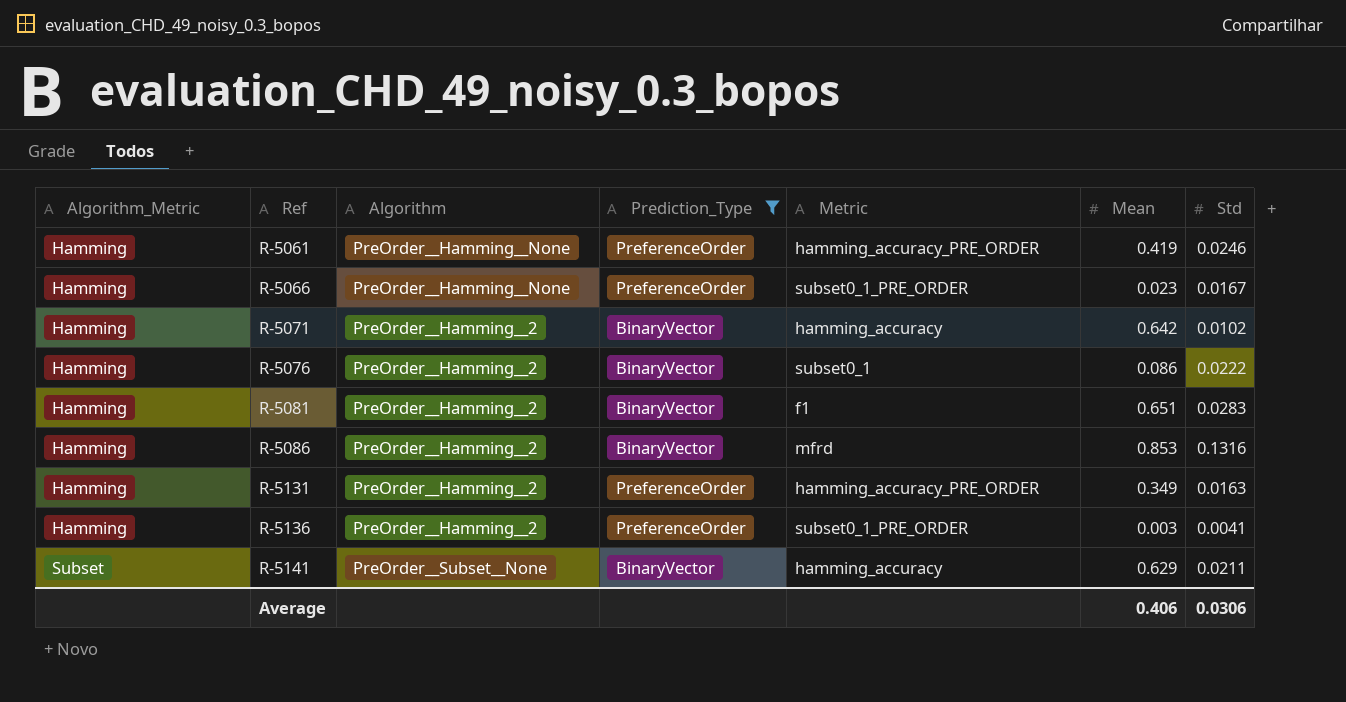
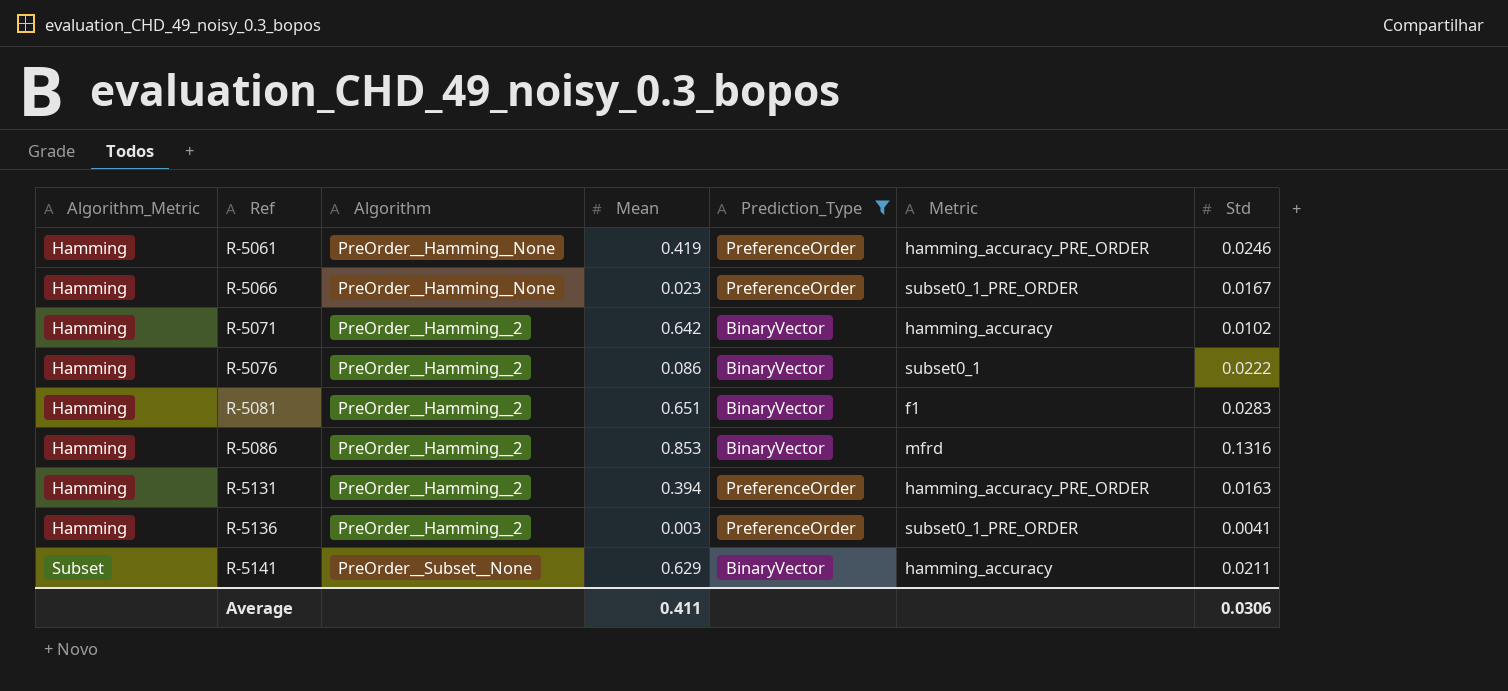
column Mean | position: 6 -> 4
R-5131 | Mean: 0.349 -> 0.394
Average | Mean: 0.406 -> 0.411

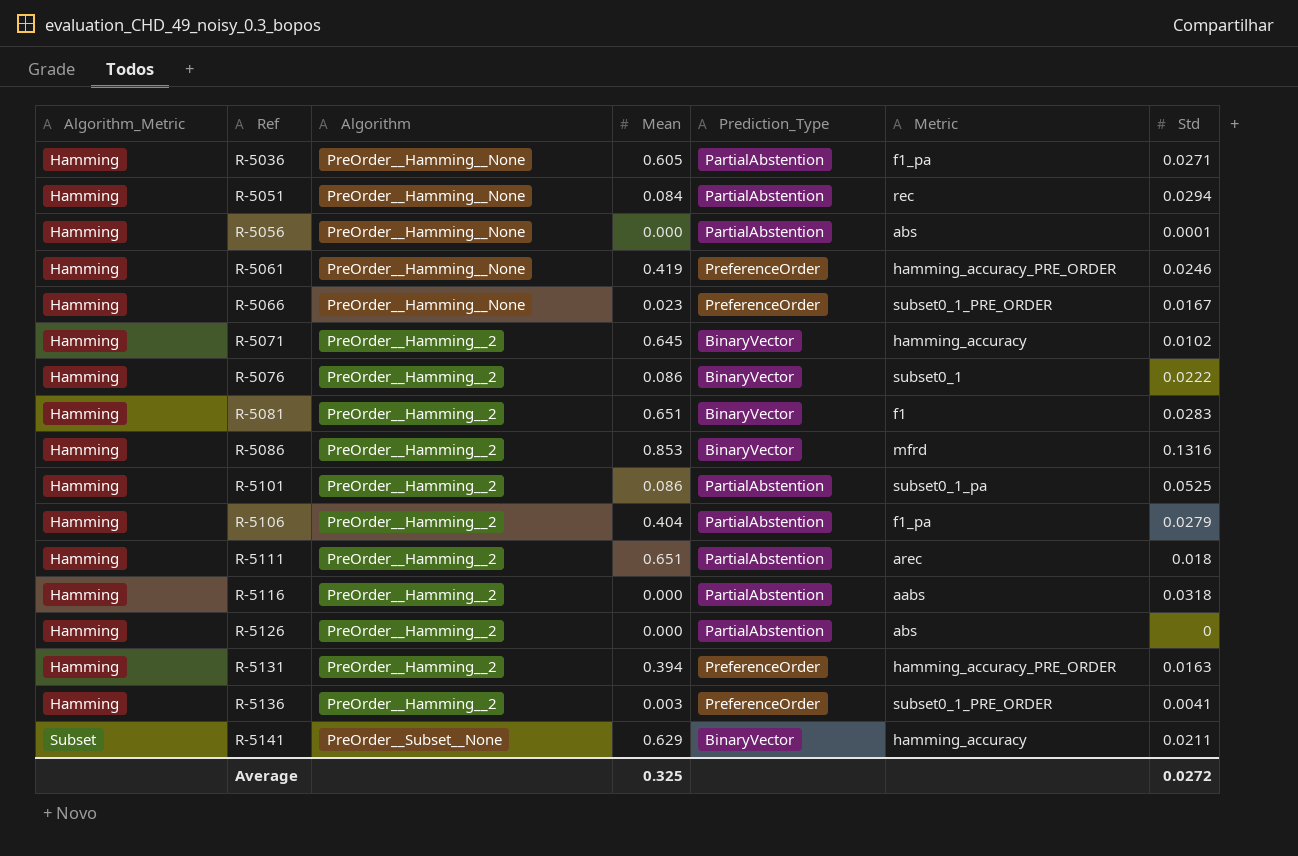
filter: Prediction_Type != PartialAbstention -> none
R-5071 | Mean: 0.642 -> 0.645
Average | Mean: 0.411 -> 0.325
Average | Std: 0.0306 -> 0.0272

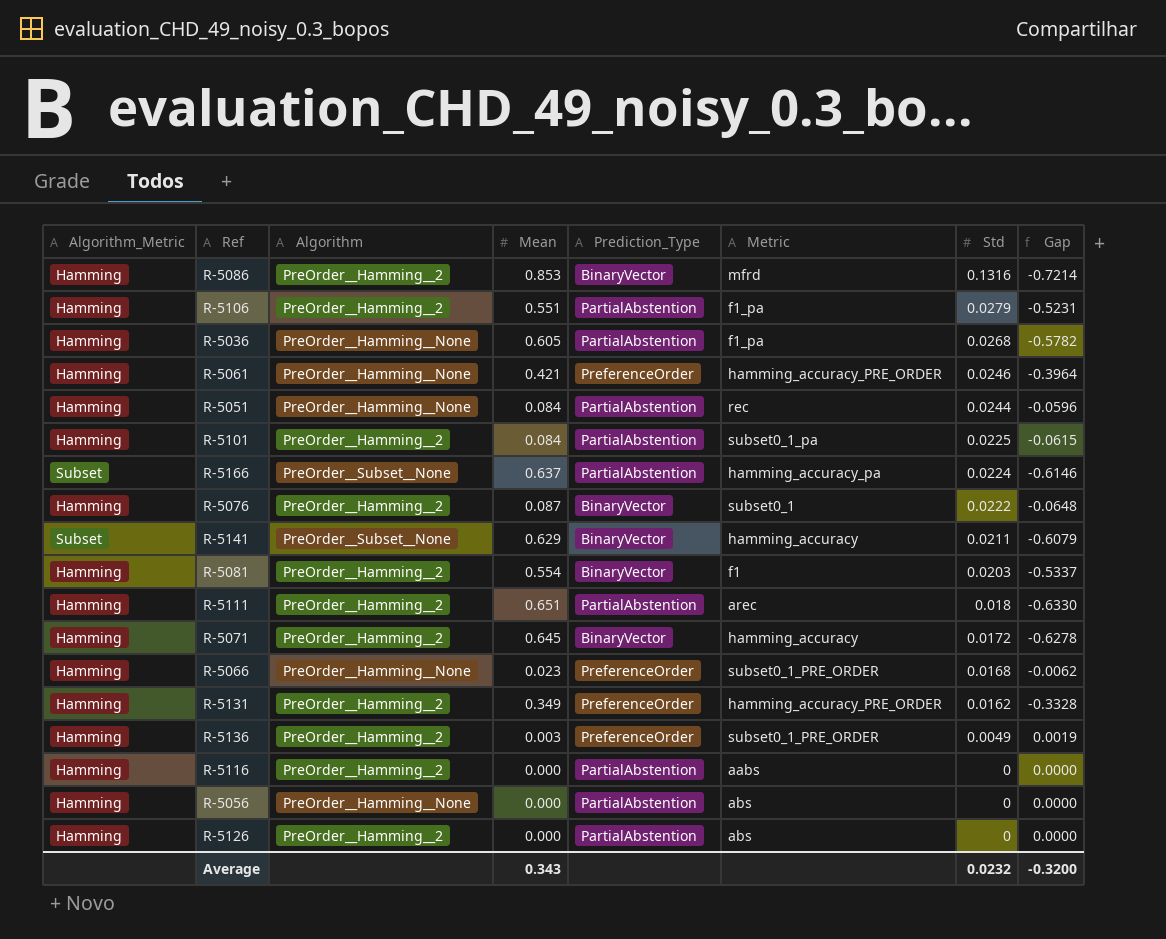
row order: Algorithm_Metric ascending -> Std descending
column Gap | formula: none -> [Std] - [Mean]
R-5106 | Mean: 0.404 -> 0.551
R-5036 | Std: 0.0271 -> 0.0268
R-5061 | Mean: 0.419 -> 0.421
R-5051 | Std: 0.0294 -> 0.0244
R-5101 | Mean: 0.086 -> 0.084
R-5101 | Std: 0.0525 -> 0.0225
row R-5166: none -> Subset | PreOrder__Subset__None | 0.637 | PartialAbstention | hamming_accuracy_pa | 0.0224 | -0.6146
R-5076 | Mean: 0.086 -> 0.087
R-5081 | Mean: 0.651 -> 0.554
R-5081 | Std: 0.0283 -> 0.0203
R-5071 | Std: 0.0102 -> 0.0172
R-5066 | Std: 0.0167 -> 0.0168
R-5131 | Mean: 0.394 -> 0.349
R-5131 | Std: 0.0163 -> 0.0162
R-5136 | Std: 0.0041 -> 0.0049
R-5116 | Std: 0.0318 -> 0
R-5056 | Std: 0.0001 -> 0
Average | Mean: 0.325 -> 0.343
Average | Std: 0.0272 -> 0.0232

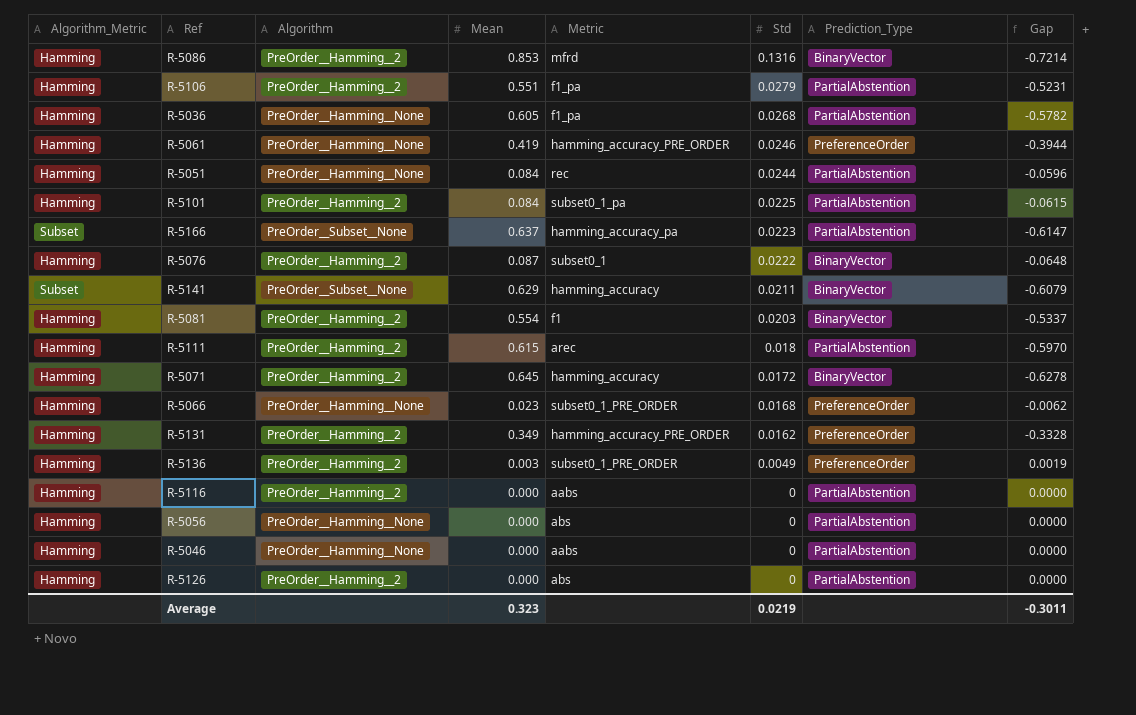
column Prediction_Type | position: 5 -> 7
R-5061 | Mean: 0.421 -> 0.419
R-5061 | Gap: -0.3964 -> -0.3944
R-5166 | Std: 0.0224 -> 0.0223
R-5166 | Gap: -0.6146 -> -0.6147
R-5111 | Mean: 0.651 -> 0.615
R-5111 | Gap: -0.6330 -> -0.5970
row R-5046: none -> Hamming | PreOrder__Hamming__None | 0.000 | aabs | 0 | PartialAbstention | 0.0000
Average | Mean: 0.343 -> 0.323
Average | Std: 0.0232 -> 0.0219
Average | Gap: -0.3200 -> -0.3011

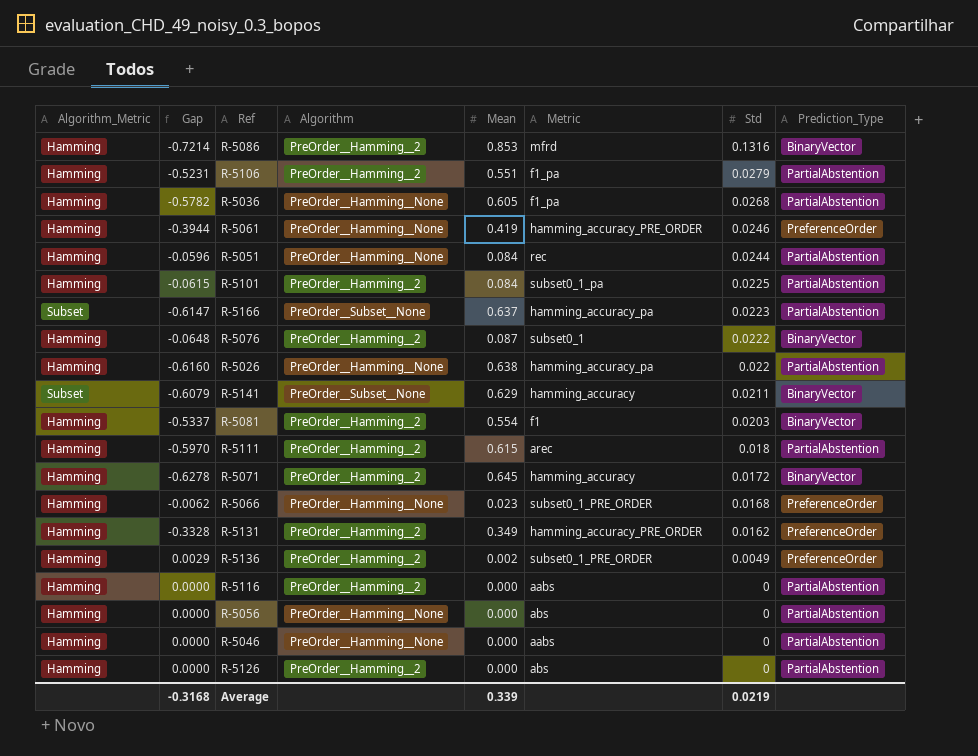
column Gap | position: 8 -> 2
row R-5026: none -> Hamming | -0.6160 | PreOrder__Hamming__None | 0.638 | hamming_accuracy_pa | 0.022 | PartialAbstention
R-5136 | Gap: 0.0019 -> 0.0029
R-5136 | Mean: 0.003 -> 0.002
Average | Gap: -0.3011 -> -0.3168
Average | Mean: 0.323 -> 0.339

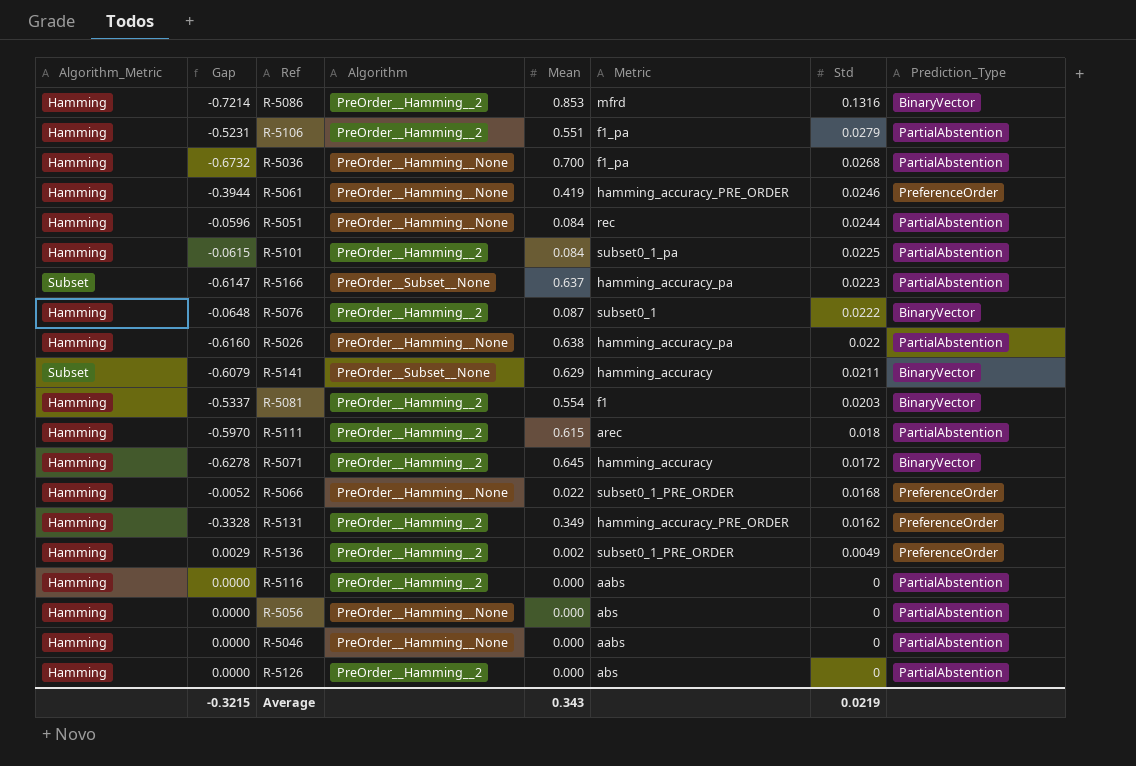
R-5036 | Gap: -0.5782 -> -0.6732
R-5036 | Mean: 0.605 -> 0.700
R-5066 | Gap: -0.0062 -> -0.0052
R-5066 | Mean: 0.023 -> 0.022
Average | Gap: -0.3168 -> -0.3215
Average | Mean: 0.339 -> 0.343

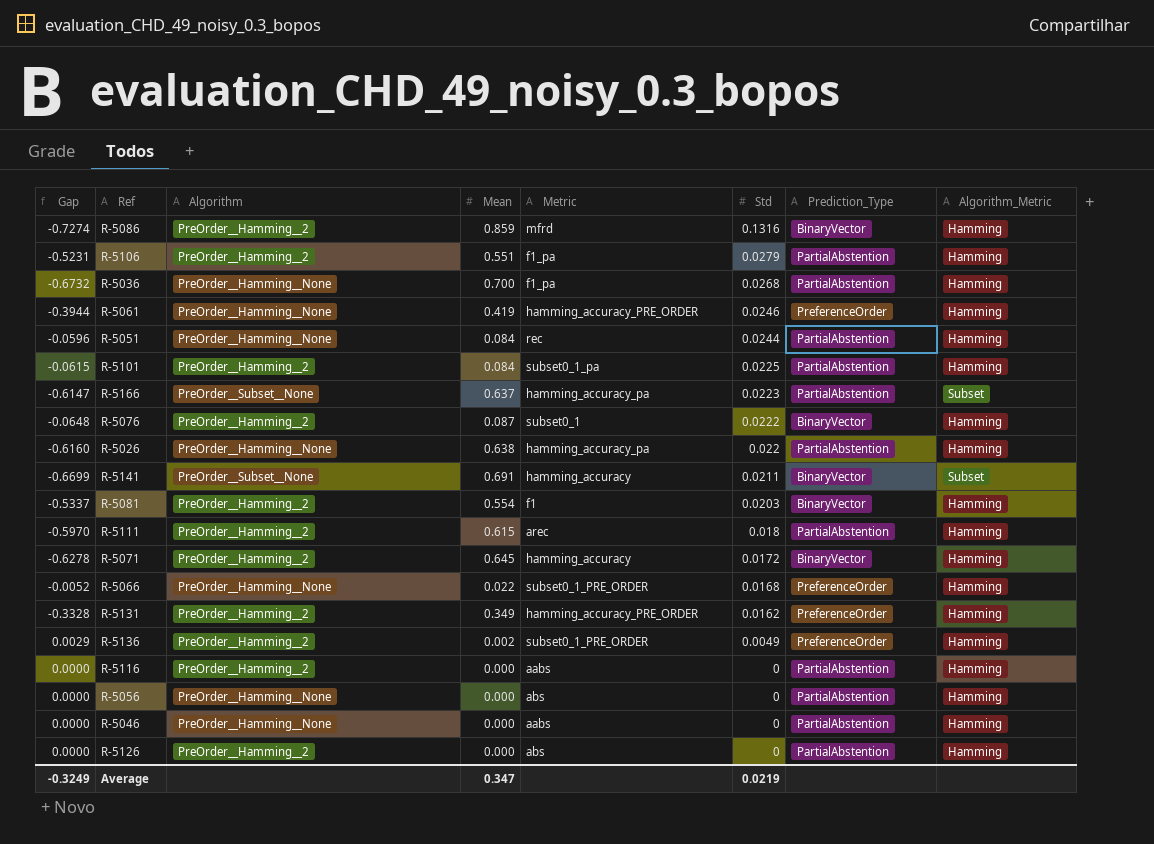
column Algorithm_Metric | position: 1 -> 8
R-5086 | Gap: -0.7214 -> -0.7274
R-5086 | Mean: 0.853 -> 0.859
R-5141 | Gap: -0.6079 -> -0.6699
R-5141 | Mean: 0.629 -> 0.691
Average | Gap: -0.3215 -> -0.3249
Average | Mean: 0.343 -> 0.347

